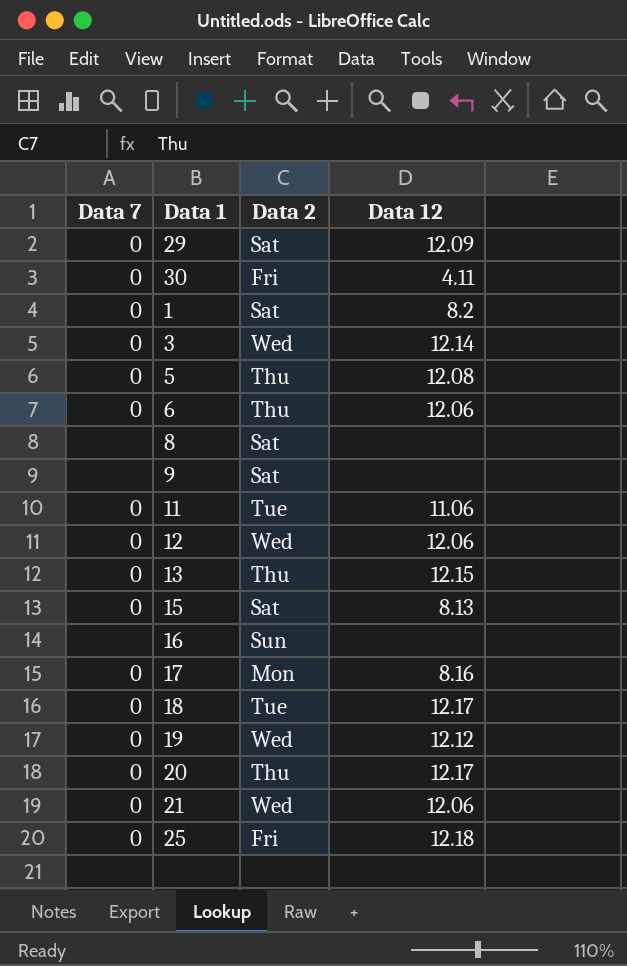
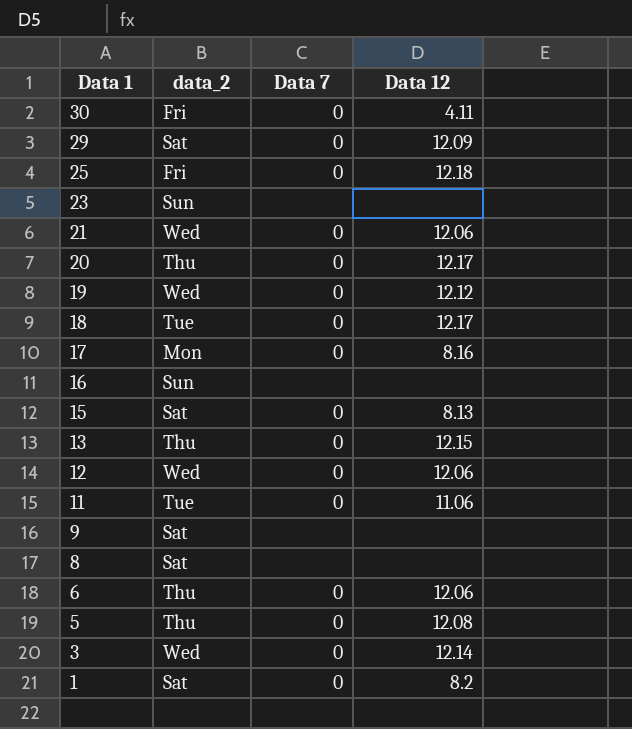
row order: none -> Data 1 descending
column name: Data 2 -> data_2
column Data 7 | position: 1 -> 3
row 23: none -> Sun | none | none

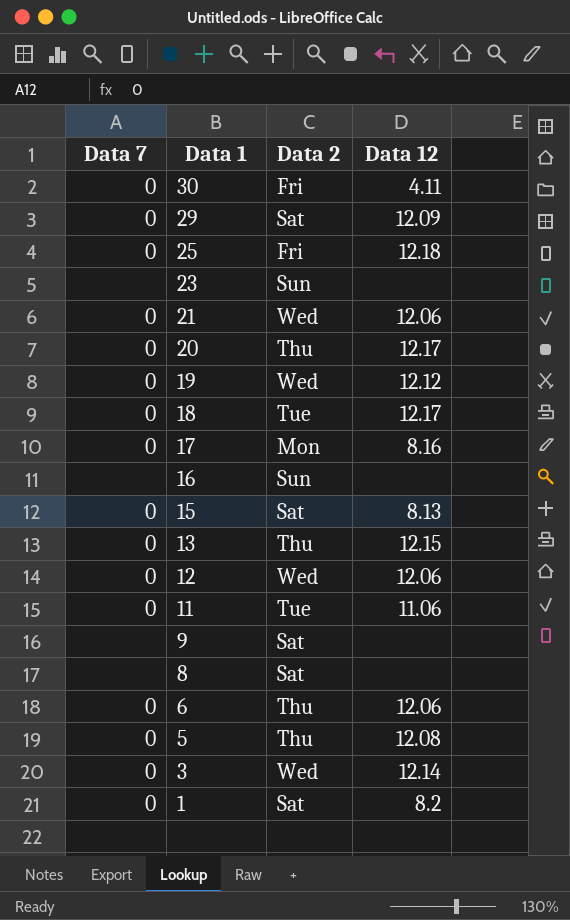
column Data 7 | position: 3 -> 1
column name: data_2 -> Data 2

